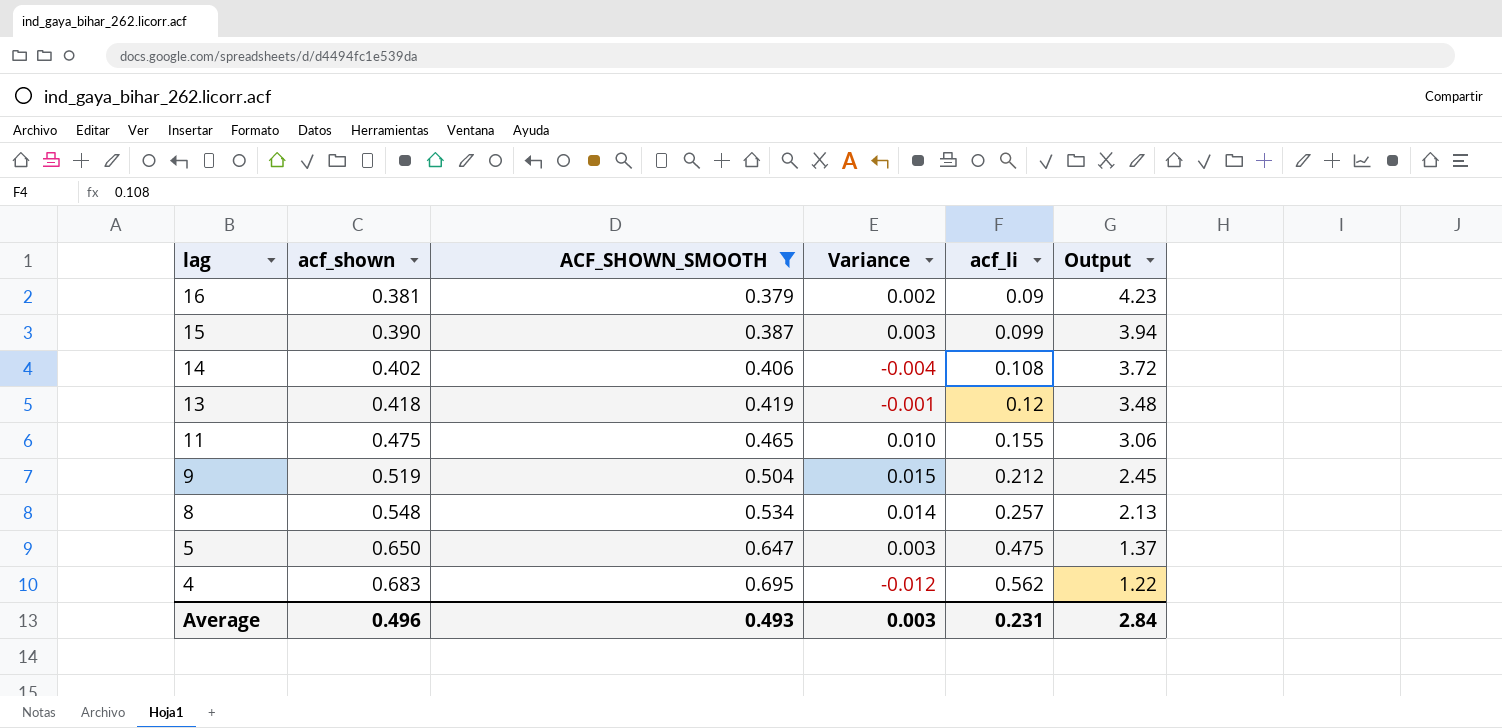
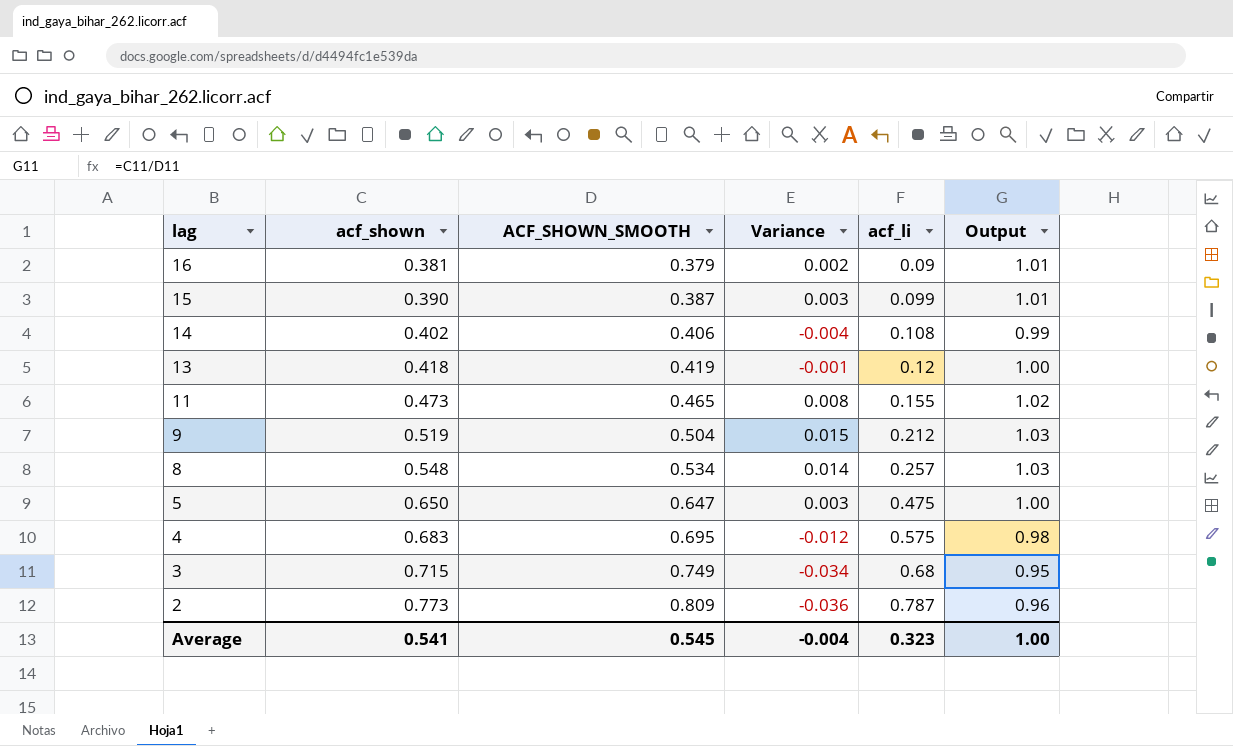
filter: ACF_SHOWN_SMOOTH <= 0.695 -> none
column Output | formula: [acf_shown] / [acf_li] -> [acf_shown] / [ACF_SHOWN_SMOOTH]
11 | acf_shown: 0.475 -> 0.473
11 | Variance: 0.010 -> 0.008
4 | acf_li: 0.562 -> 0.575
Average | acf_shown: 0.496 -> 0.541
Average | ACF_SHOWN_SMOOTH: 0.493 -> 0.545
Average | Variance: 0.003 -> -0.004
Average | acf_li: 0.231 -> 0.323
Average | Output: 2.84 -> 1.00

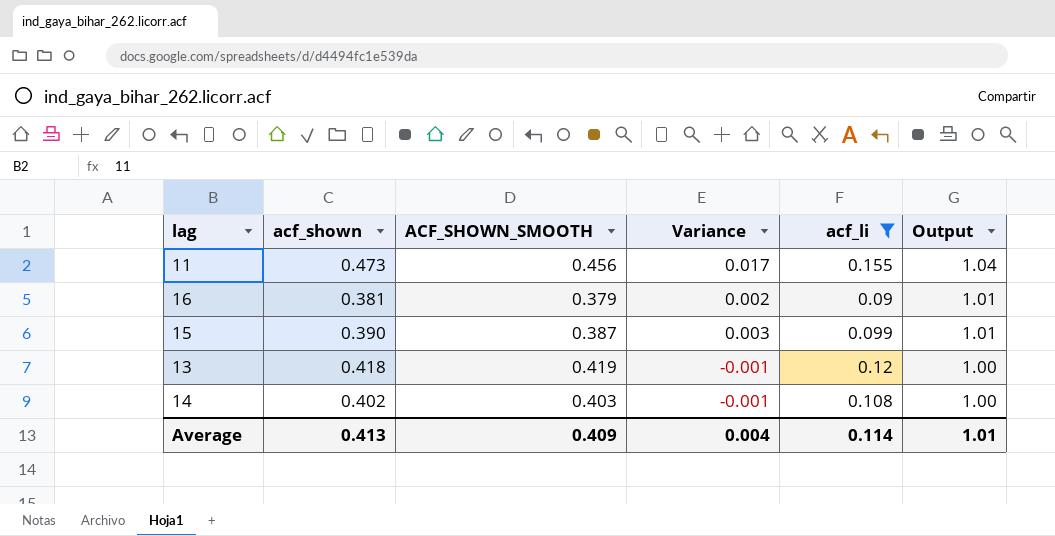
filter: none -> acf_li <= 0.155
row order: lag descending -> Output descending
11 | ACF_SHOWN_SMOOTH: 0.465 -> 0.456
11 | Variance: 0.008 -> 0.017
11 | Output: 1.02 -> 1.04
14 | ACF_SHOWN_SMOOTH: 0.406 -> 0.403
14 | Variance: -0.004 -> -0.001
14 | Output: 0.99 -> 1.00
Average | acf_shown: 0.541 -> 0.413
Average | ACF_SHOWN_SMOOTH: 0.545 -> 0.409
Average | Variance: -0.004 -> 0.004
Average | acf_li: 0.323 -> 0.114
Average | Output: 1.00 -> 1.01

